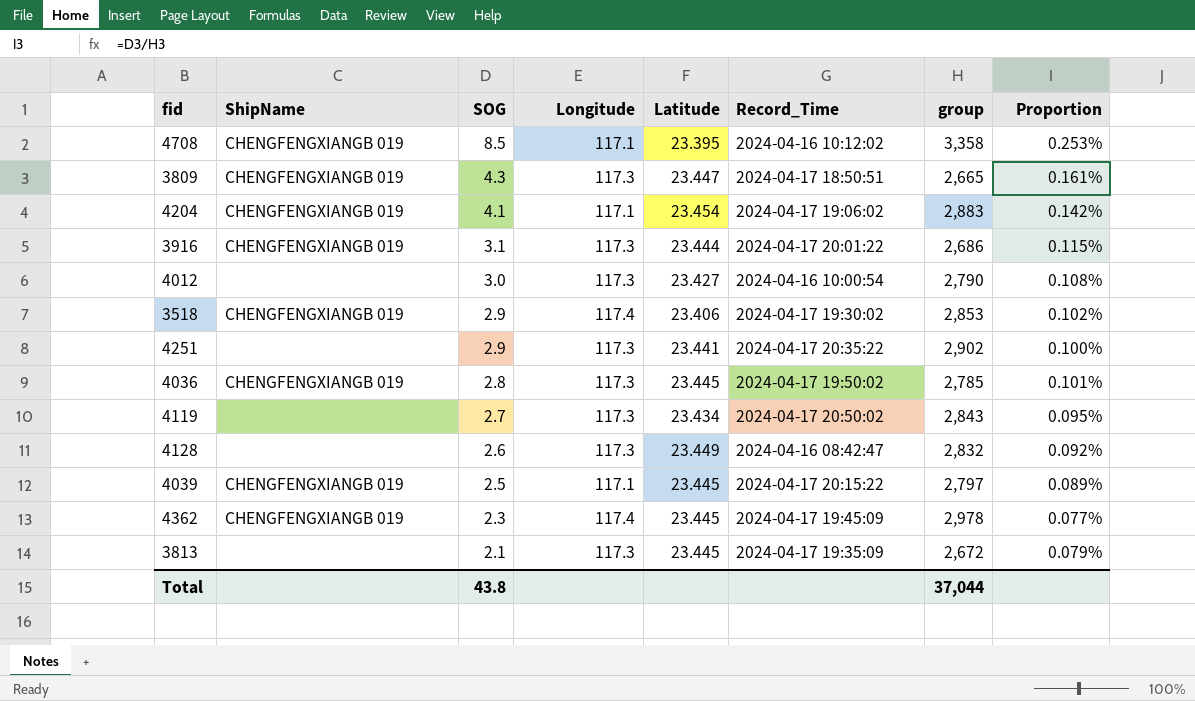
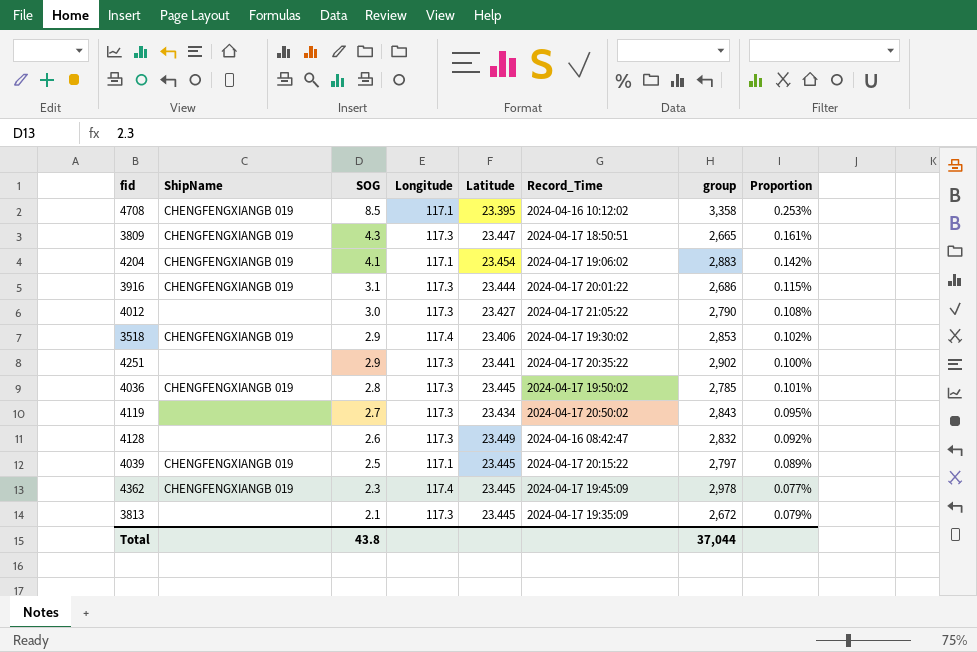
4012 | Record_Time: 2024-04-16 10:00:54 -> 2024-04-17 21:05:22

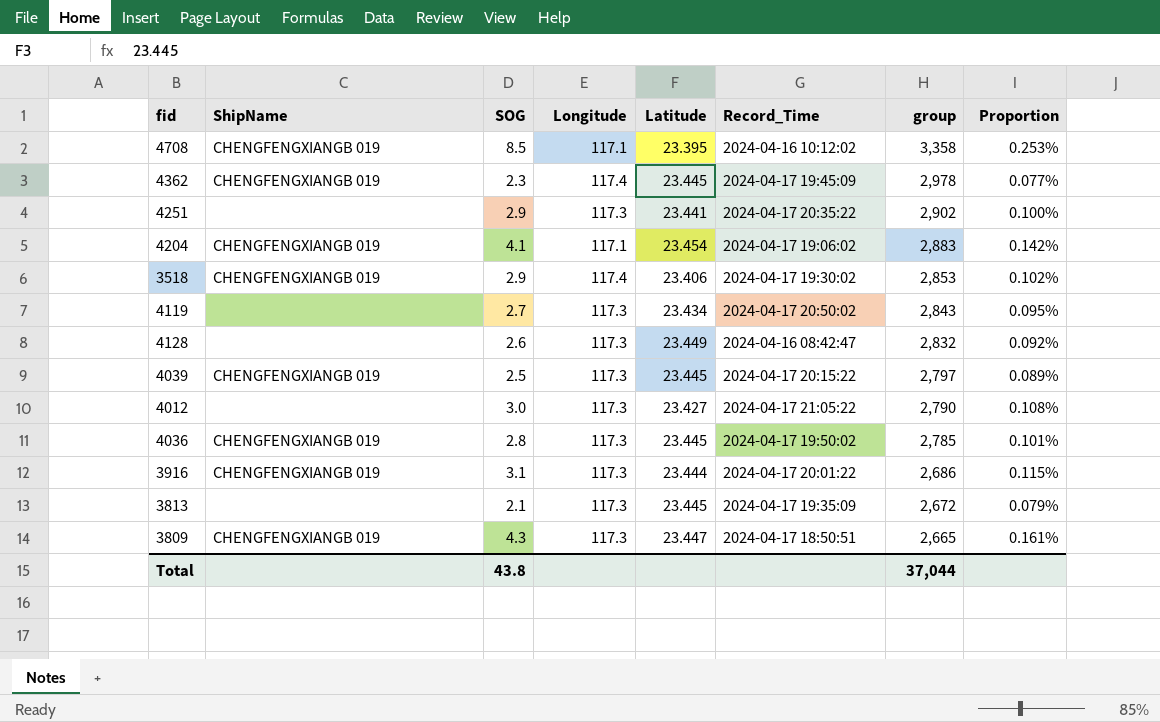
row order: SOG descending -> group descending
4039 | Longitude: 117.1 -> 117.3

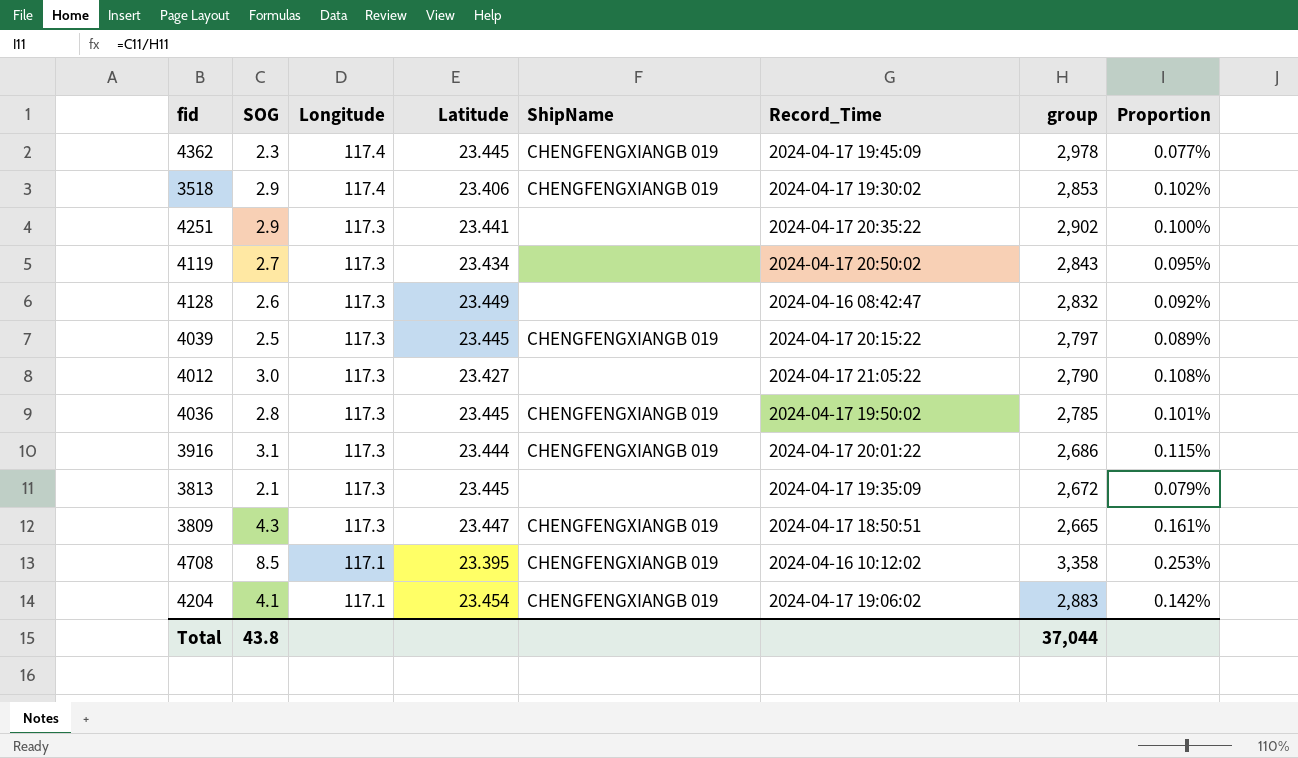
row order: group descending -> Longitude descending
column ShipName | position: 2 -> 5

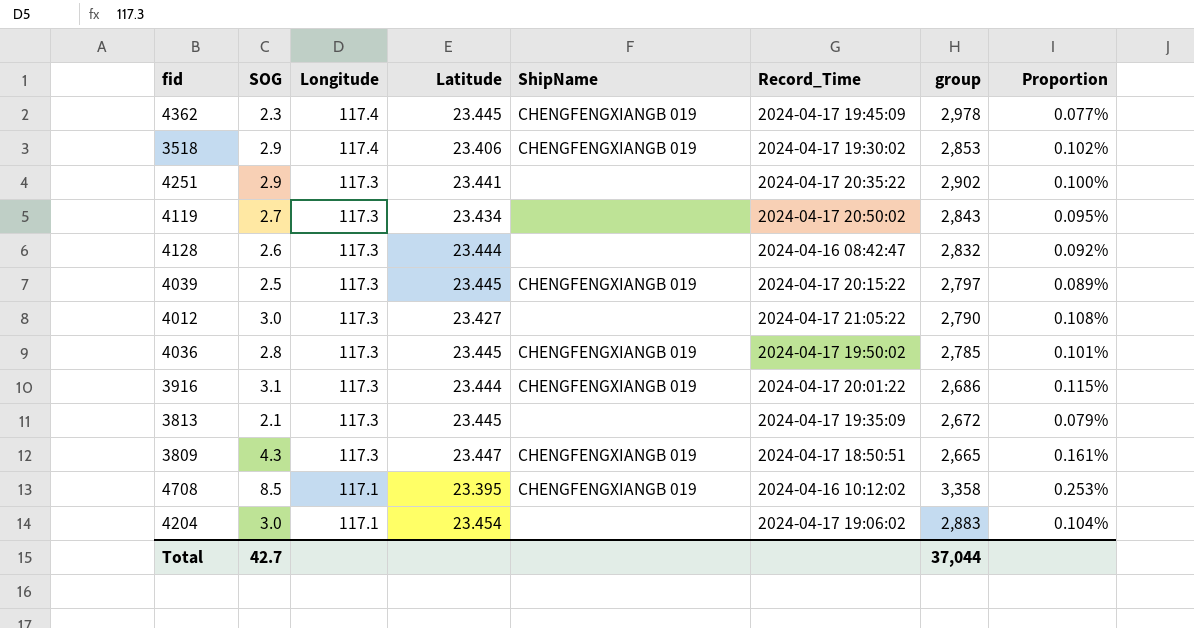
4128 | Latitude: 23.449 -> 23.444
4204 | SOG: 4.1 -> 3.0
4204 | ShipName: CHENGFENGXIANGB 019 -> none
4204 | Proportion: 0.142% -> 0.104%
Total | SOG: 43.8 -> 42.7

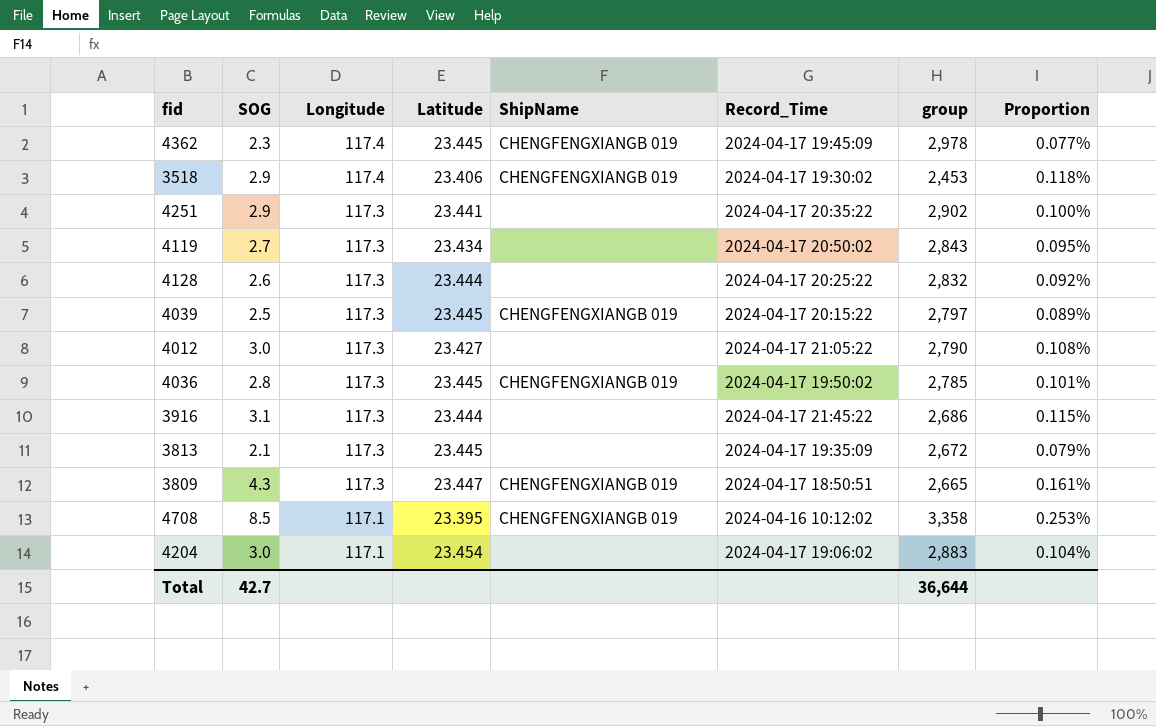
3518 | group: 2,853 -> 2,453
3518 | Proportion: 0.102% -> 0.118%
4128 | Record_Time: 2024-04-16 08:42:47 -> 2024-04-17 20:25:22
3916 | ShipName: CHENGFENGXIANGB 019 -> none
3916 | Record_Time: 2024-04-17 20:01:22 -> 2024-04-17 21:45:22
Total | group: 37,044 -> 36,644

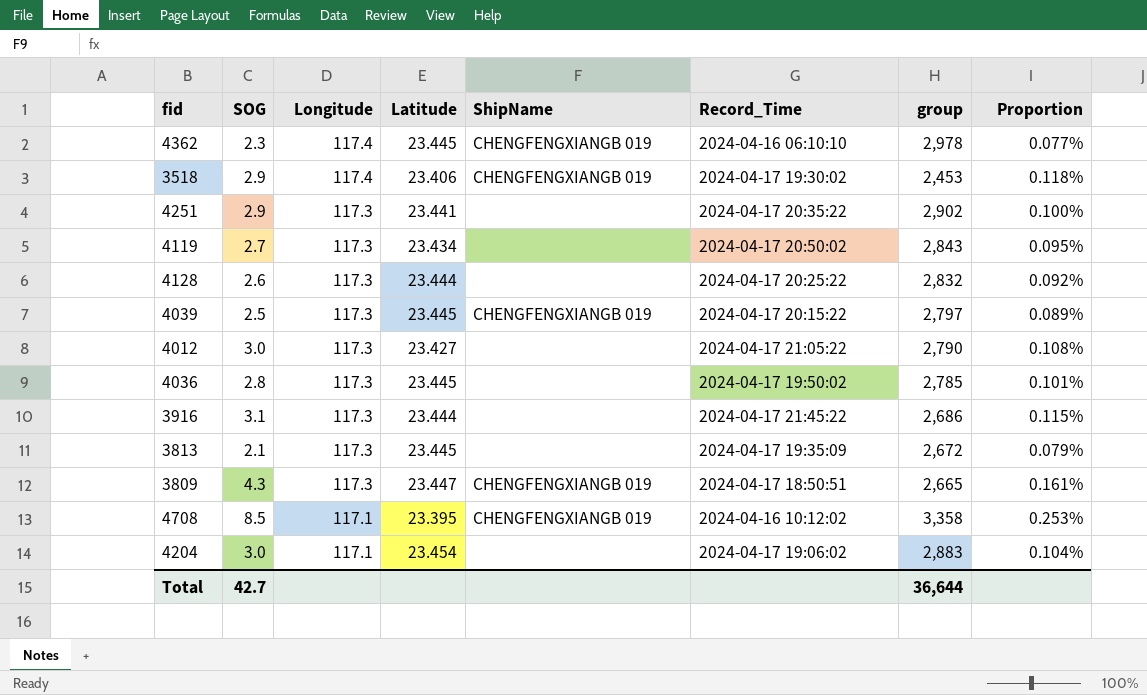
4362 | Record_Time: 2024-04-17 19:45:09 -> 2024-04-16 06:10:10
4036 | ShipName: CHENGFENGXIANGB 019 -> none

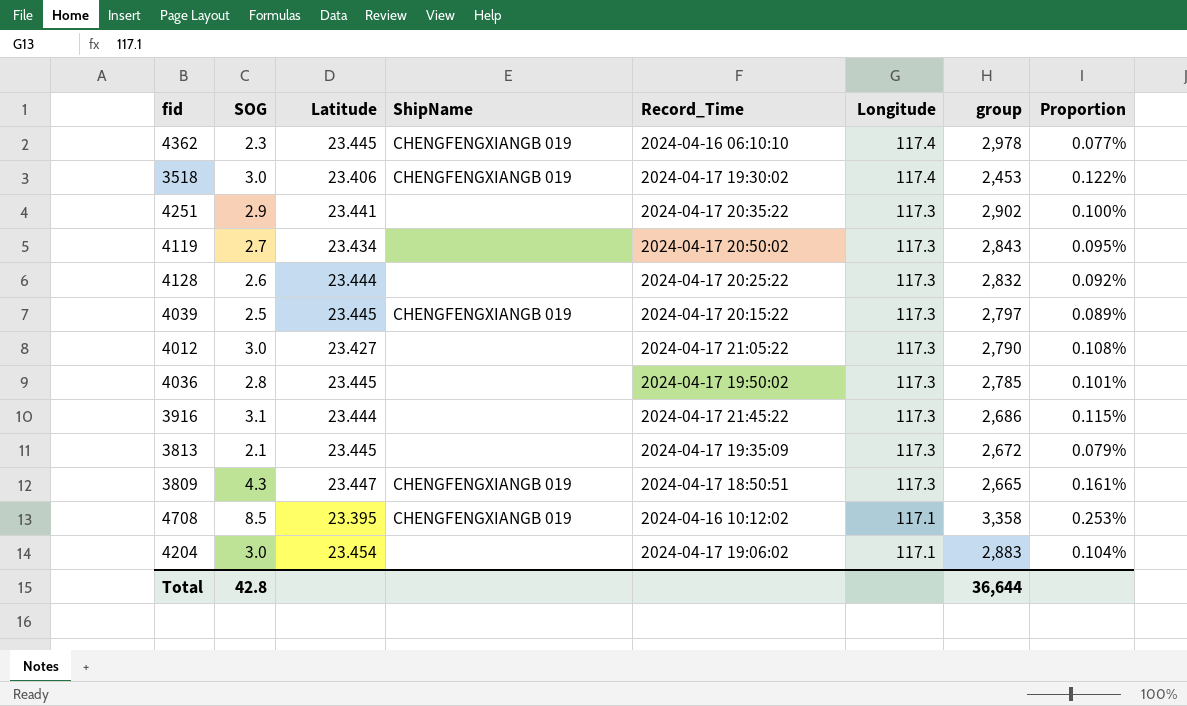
column Longitude | position: 3 -> 6
3518 | SOG: 2.9 -> 3.0
3518 | Proportion: 0.118% -> 0.122%
Total | SOG: 42.7 -> 42.8

